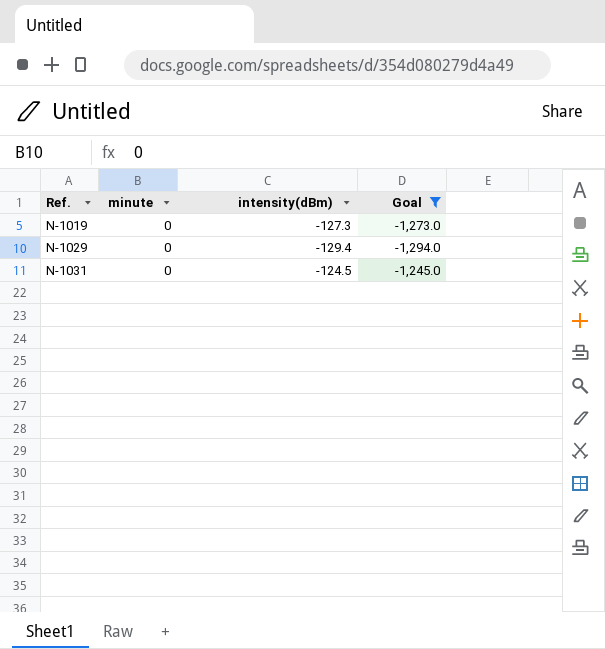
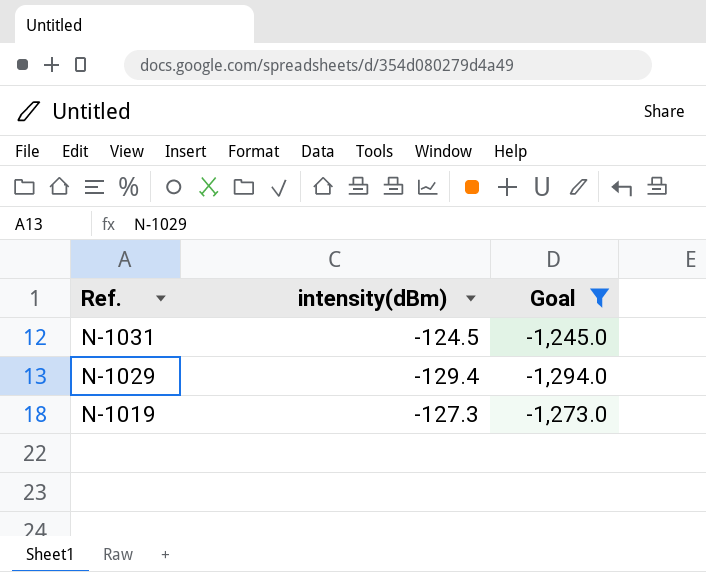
row order: Ref. ascending -> Ref. descending
column minute | position: 2 -> none

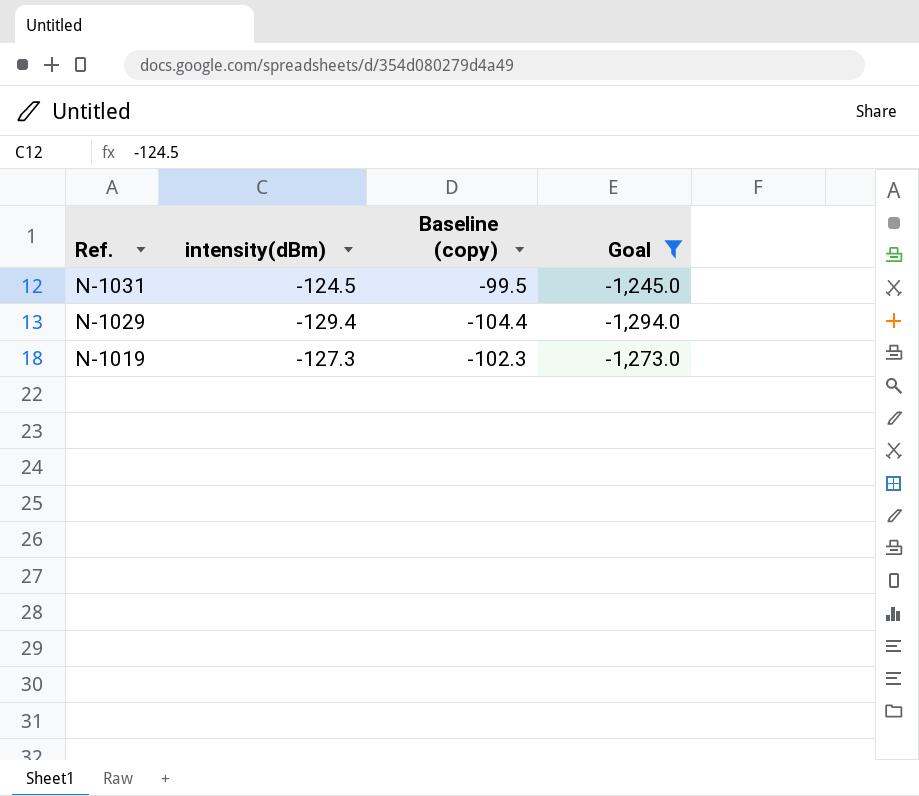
column Baseline (copy) | formula: none -> [intensity(dBm)] + 25

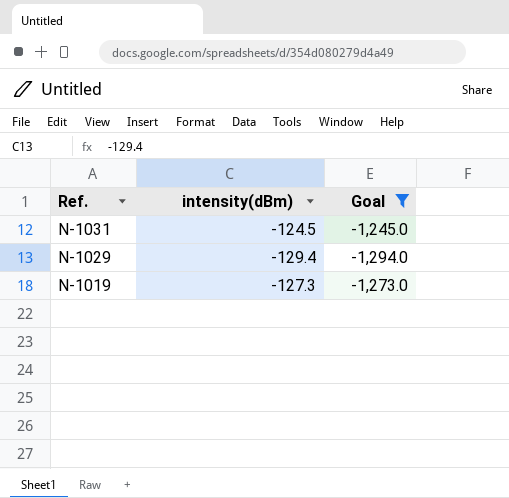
column Baseline (copy) | formula: [intensity(dBm)] + 25 -> none

